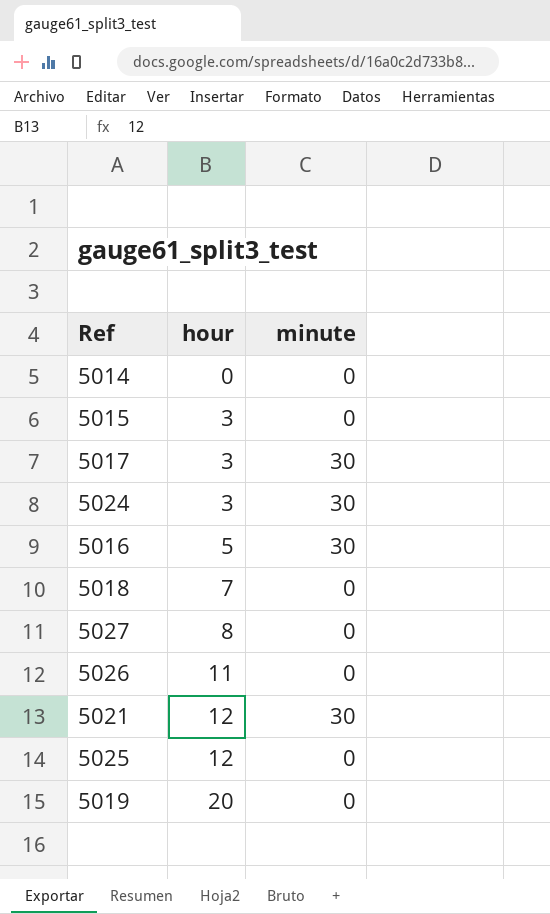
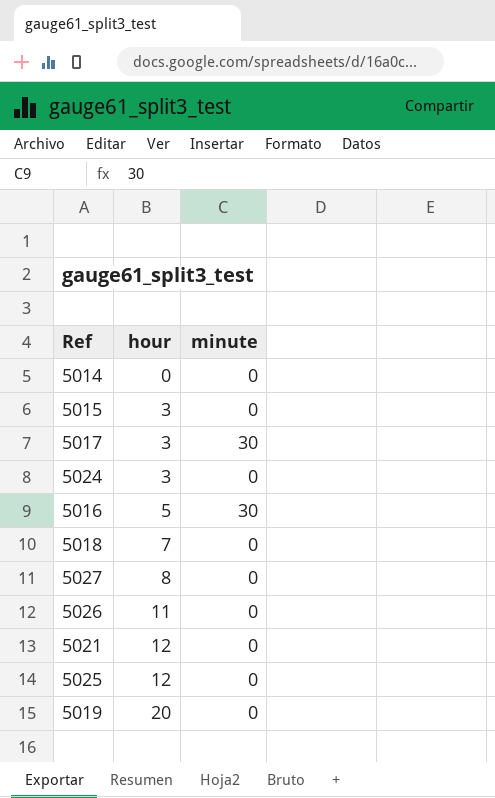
5024 | minute: 30 -> 0
5021 | minute: 30 -> 0

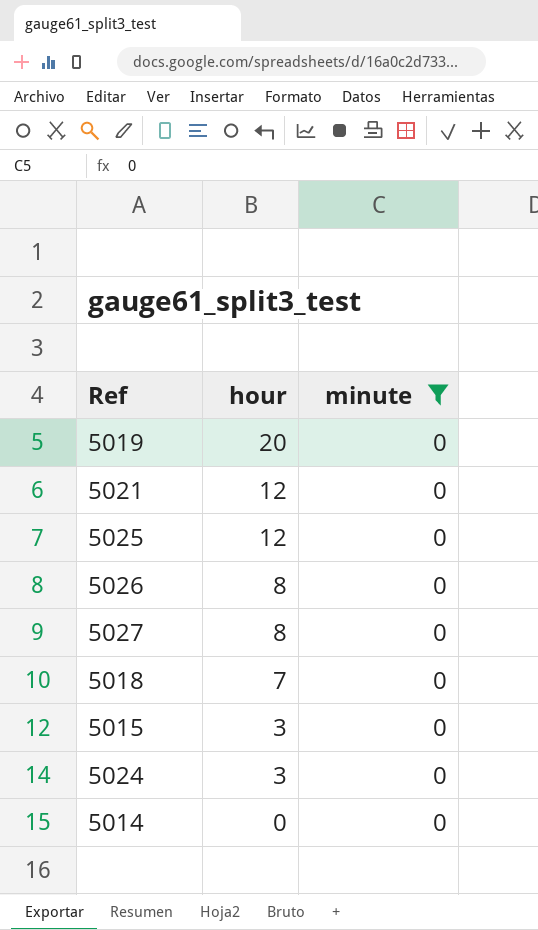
filter: none -> minute = 0
row order: hour ascending -> hour descending
5026 | hour: 11 -> 8

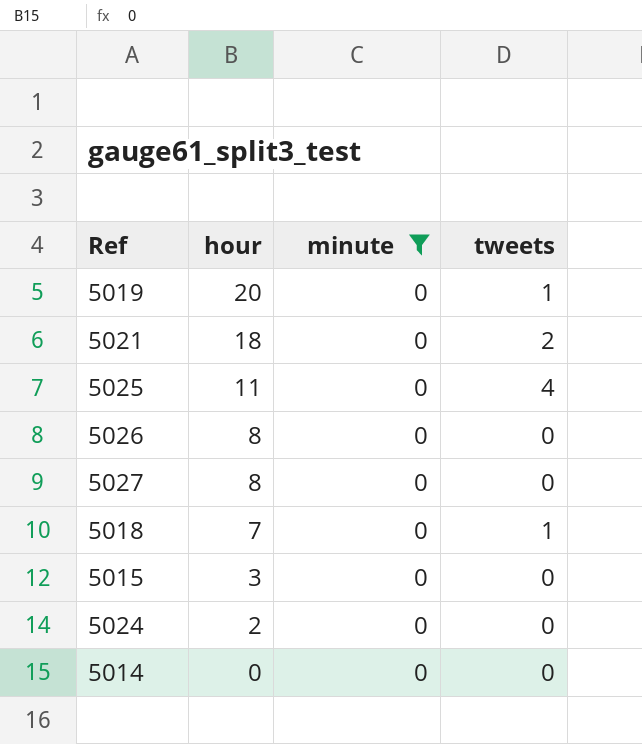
column tweets | position: none -> 4
5021 | hour: 12 -> 18
5025 | hour: 12 -> 11
5024 | hour: 3 -> 2

